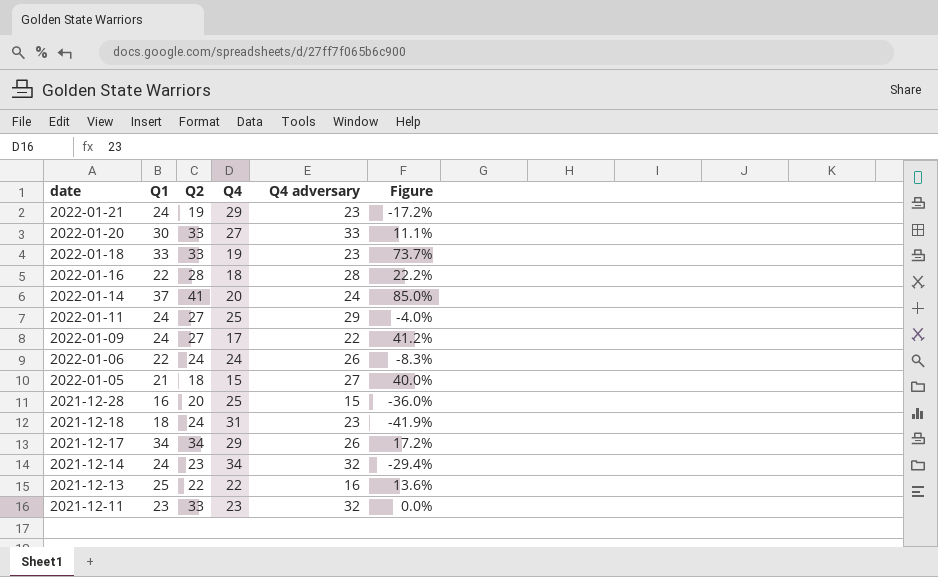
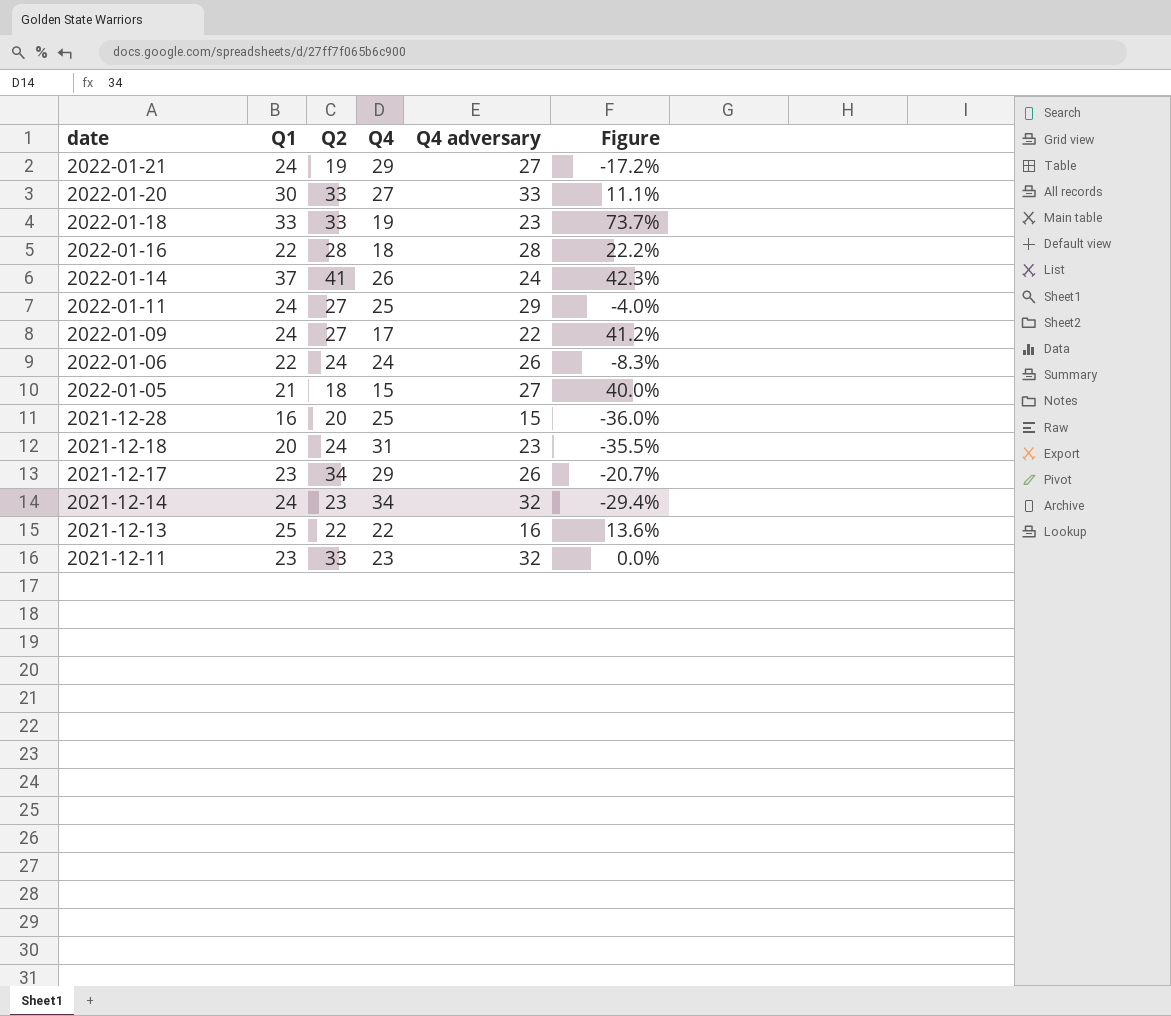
2022-01-21 | Q4 adversary: 23 -> 27
2022-01-14 | Q4: 20 -> 26
2022-01-14 | Figure: 85.0% -> 42.3%
2021-12-18 | Q1: 18 -> 20
2021-12-18 | Figure: -41.9% -> -35.5%
2021-12-17 | Q1: 34 -> 23
2021-12-17 | Figure: 17.2% -> -20.7%

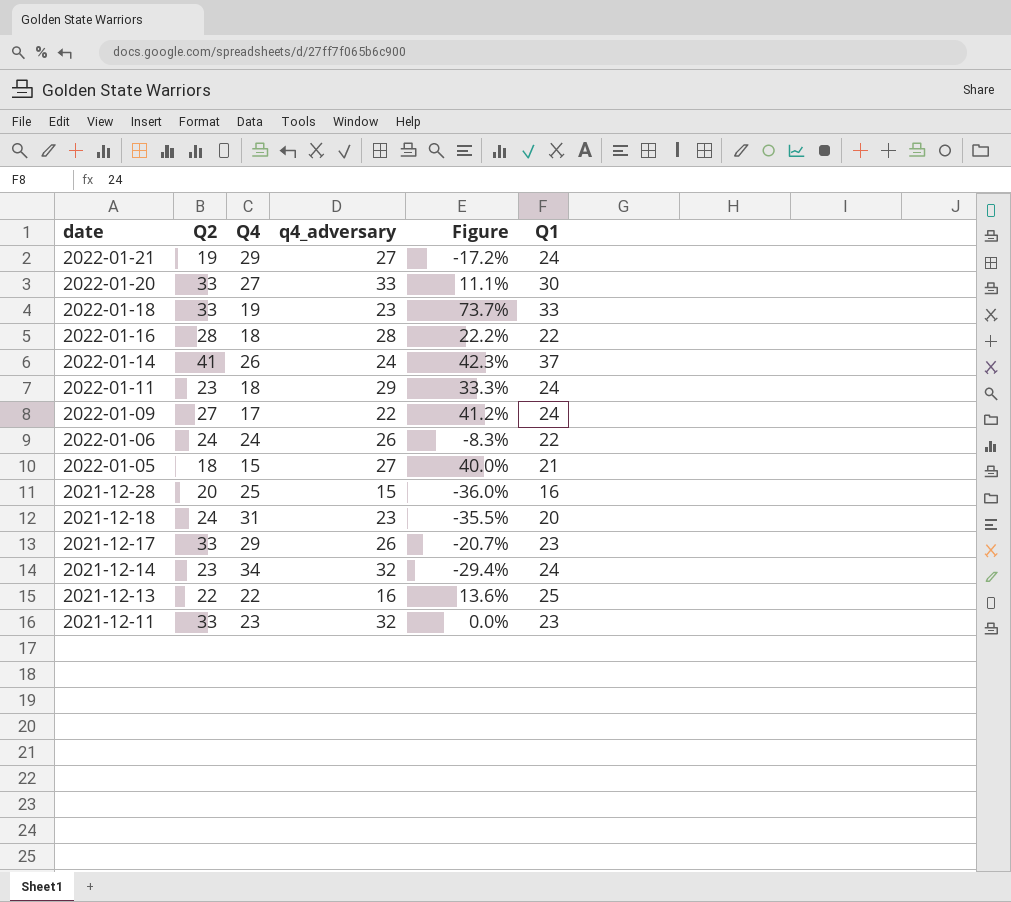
column name: Q4 adversary -> q4_adversary
column Q1 | position: 2 -> 6
2022-01-11 | Q2: 27 -> 23
2022-01-11 | Q4: 25 -> 18
2022-01-11 | Figure: -4.0% -> 33.3%
2021-12-17 | Q2: 34 -> 33

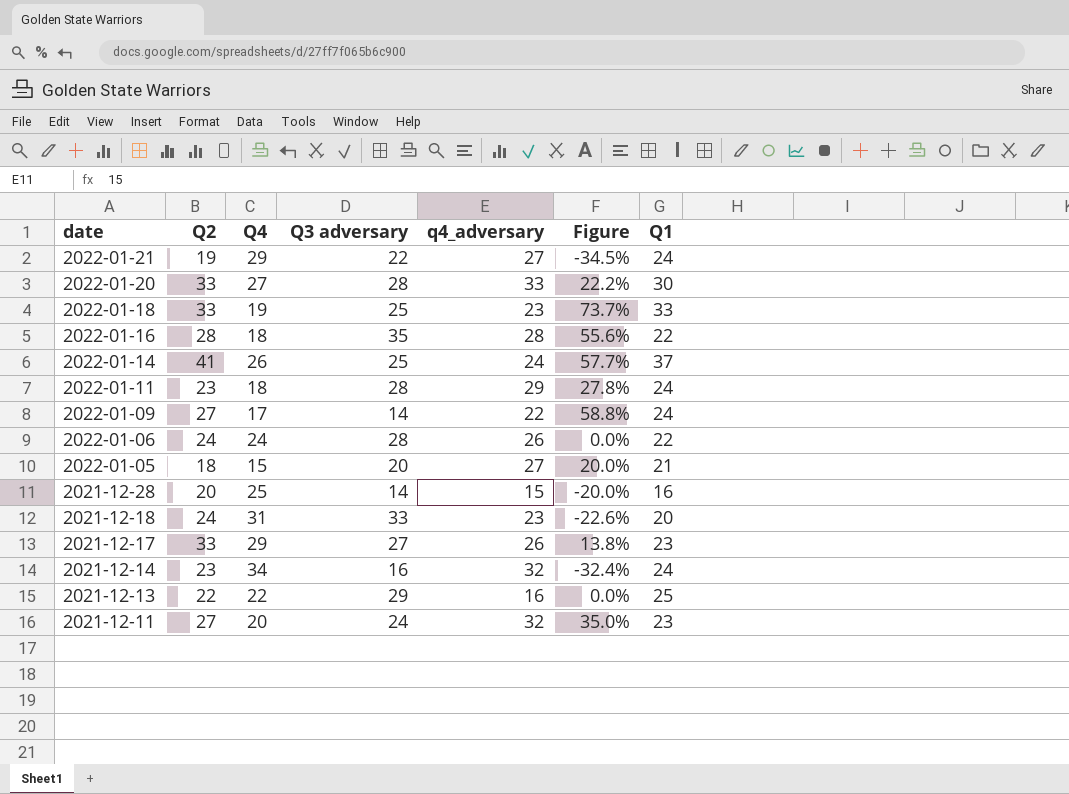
column Q3 adversary | position: none -> 4
column Figure | formula: ([Q1] - [Q4]) / [Q4] -> ([Q2] - [Q4]) / [Q4]
2021-12-11 | Q2: 33 -> 27
2021-12-11 | Q4: 23 -> 20

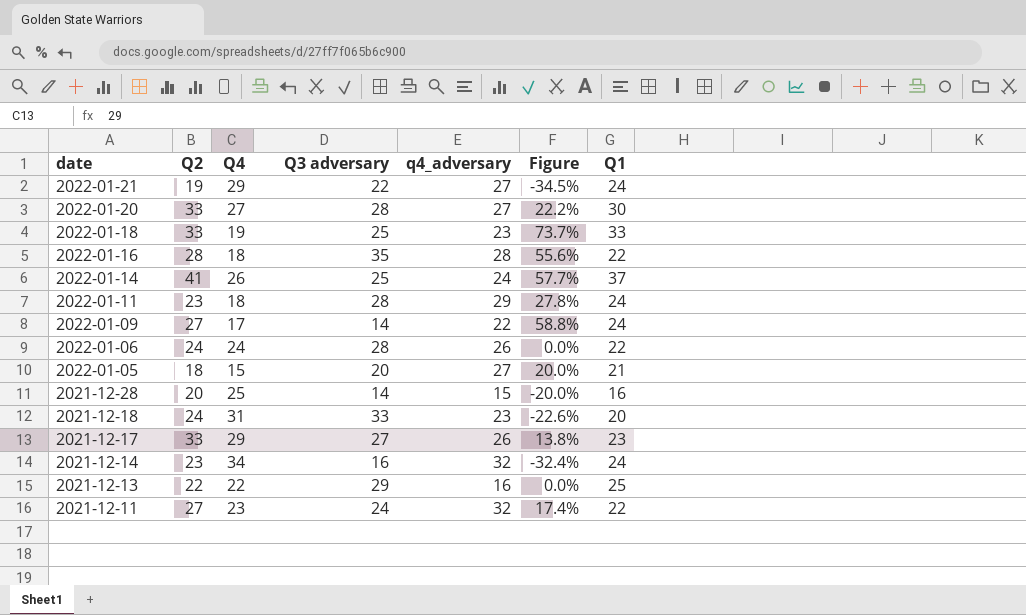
2022-01-20 | q4_adversary: 33 -> 27
2021-12-11 | Q4: 20 -> 23
2021-12-11 | Figure: 35.0% -> 17.4%
2021-12-11 | Q1: 23 -> 22

